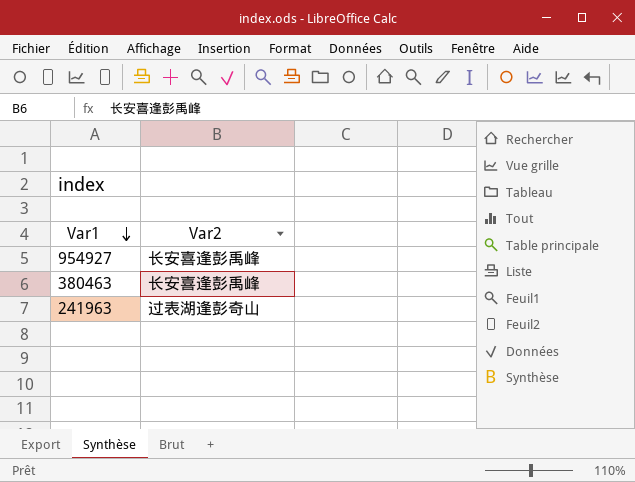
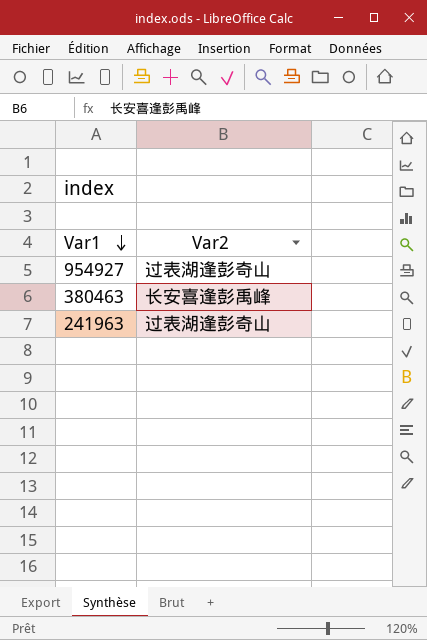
954927 | Var2: 长安喜逢彭禹峰 -> 过表湖逢彭奇山

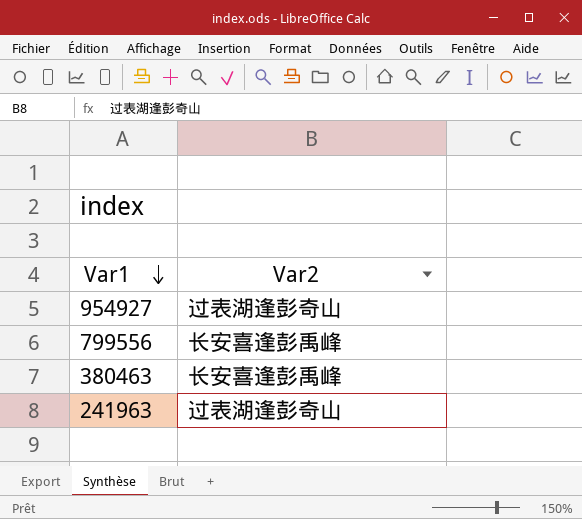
row 799556: none -> 长安喜逢彭禹峰

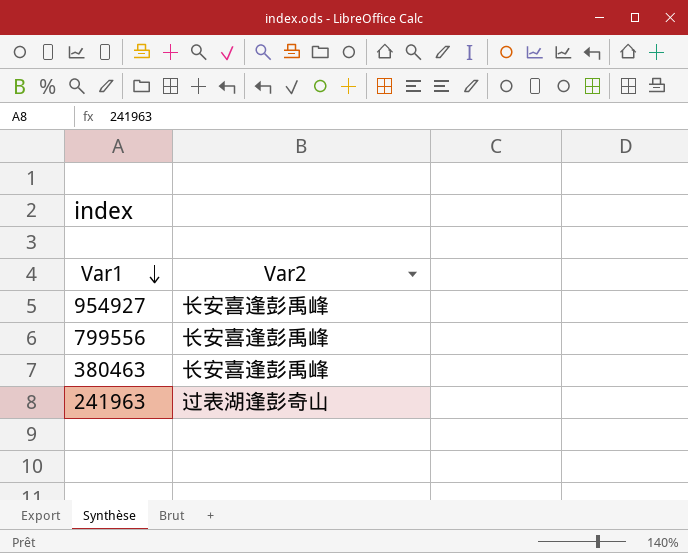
954927 | Var2: 过表湖逢彭奇山 -> 长安喜逢彭禹峰

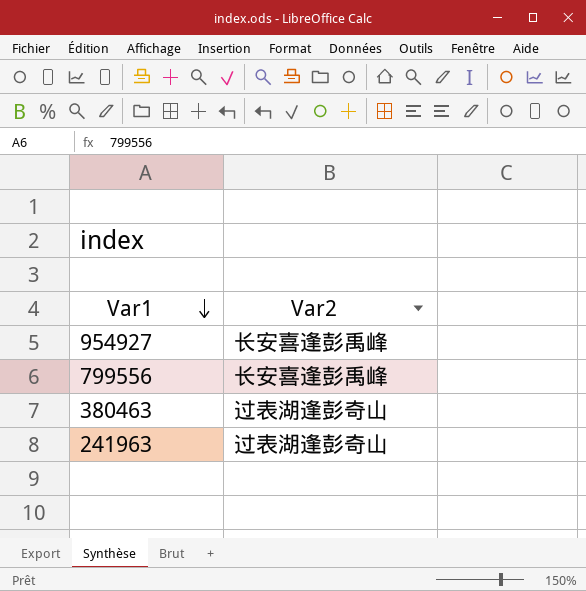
380463 | Var2: 长安喜逢彭禹峰 -> 过表湖逢彭奇山

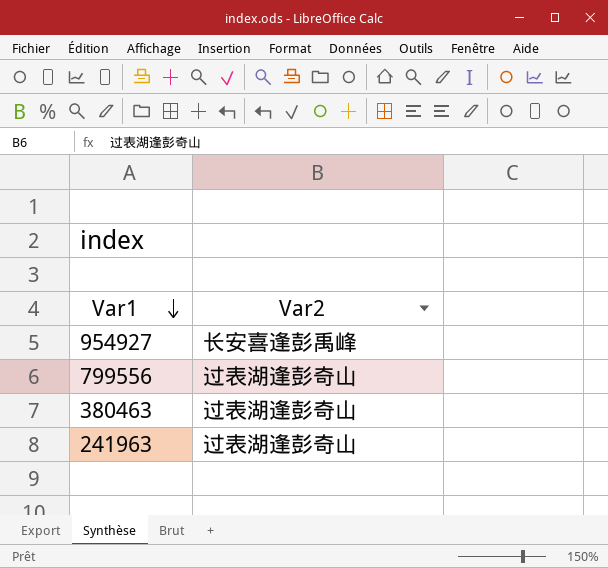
799556 | Var2: 长安喜逢彭禹峰 -> 过表湖逢彭奇山

